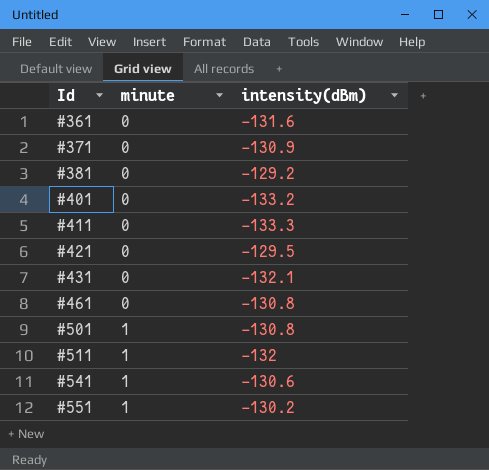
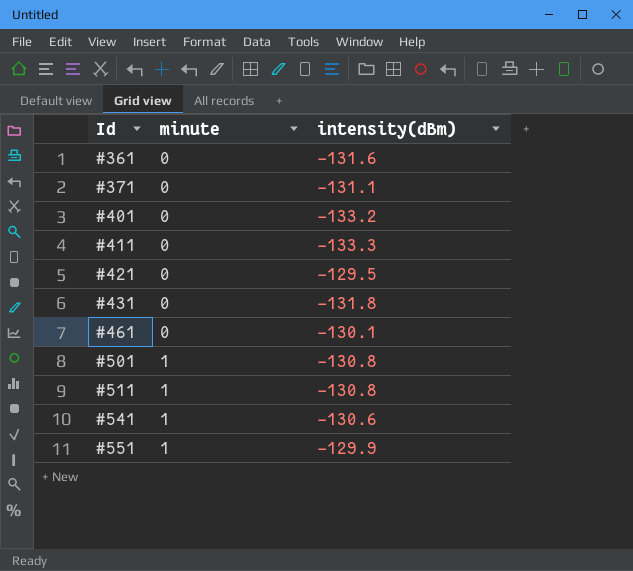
row #381: 0 | -129.2 -> none
#371 | intensity(dBm): -130.9 -> -131.1
#431 | intensity(dBm): -132.1 -> -131.8
#461 | intensity(dBm): -130.8 -> -130.1
#511 | intensity(dBm): -132 -> -130.8
#551 | intensity(dBm): -130.2 -> -129.9

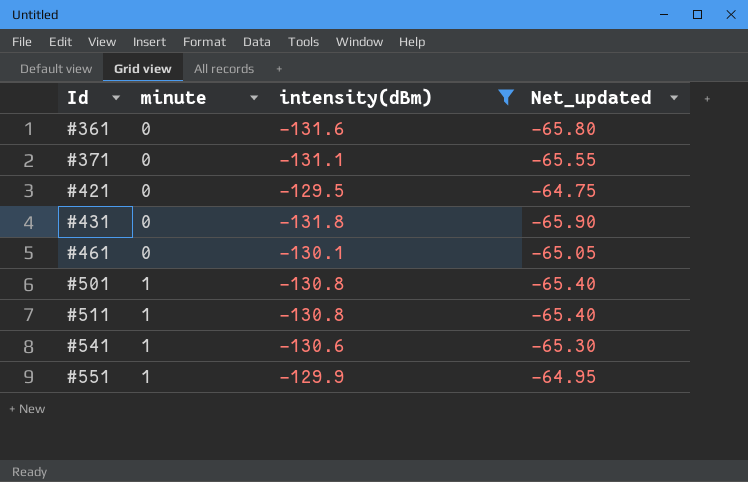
filter: none -> intensity(dBm) >= -131.8
column Net_updated | formula: none -> [intensity(dBm)] * 0.5

